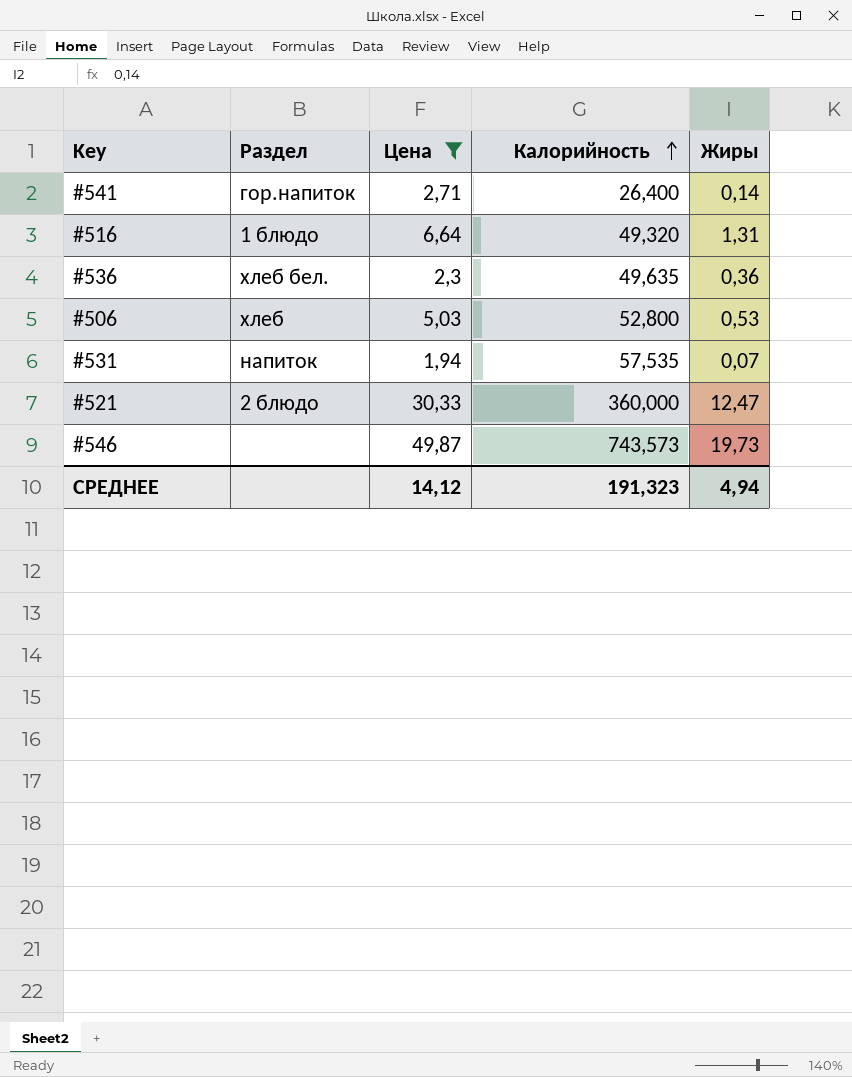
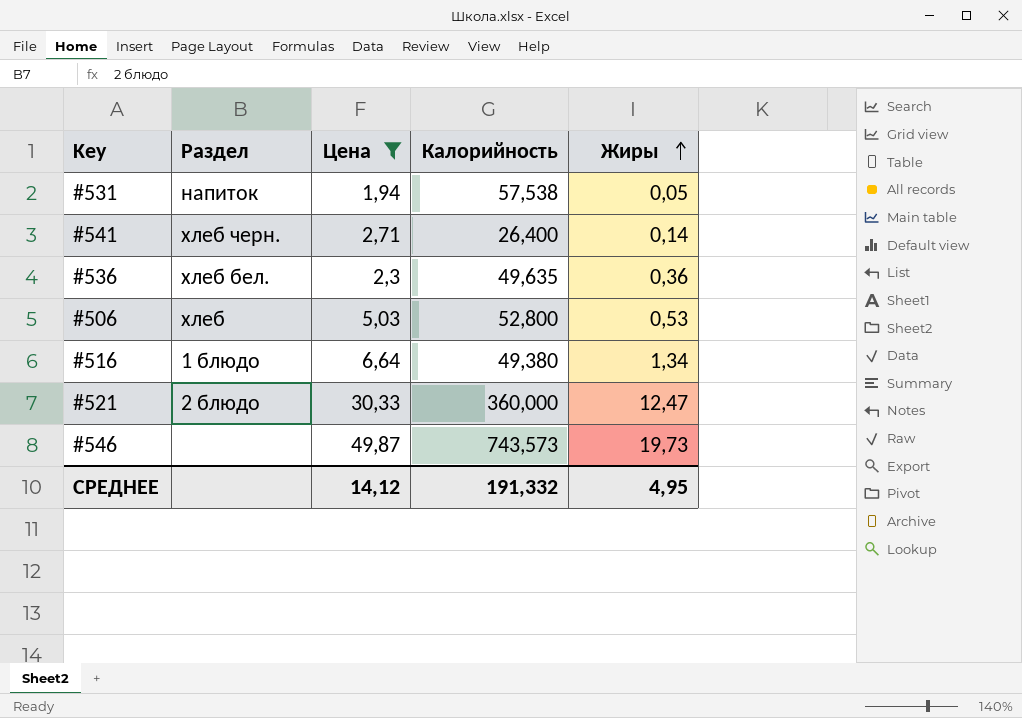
row order: Калорийность ascending -> Жиры ascending
#531 | Калорийность: 57,535 -> 57,538
#531 | Жиры: 0,07 -> 0,05
#541 | Раздел: гор.напиток -> хлеб черн.
#516 | Калорийность: 49,320 -> 49,380
#516 | Жиры: 1,31 -> 1,34
СРЕДНЕЕ | Калорийность: 191,323 -> 191,332
СРЕДНЕЕ | Жиры: 4,94 -> 4,95

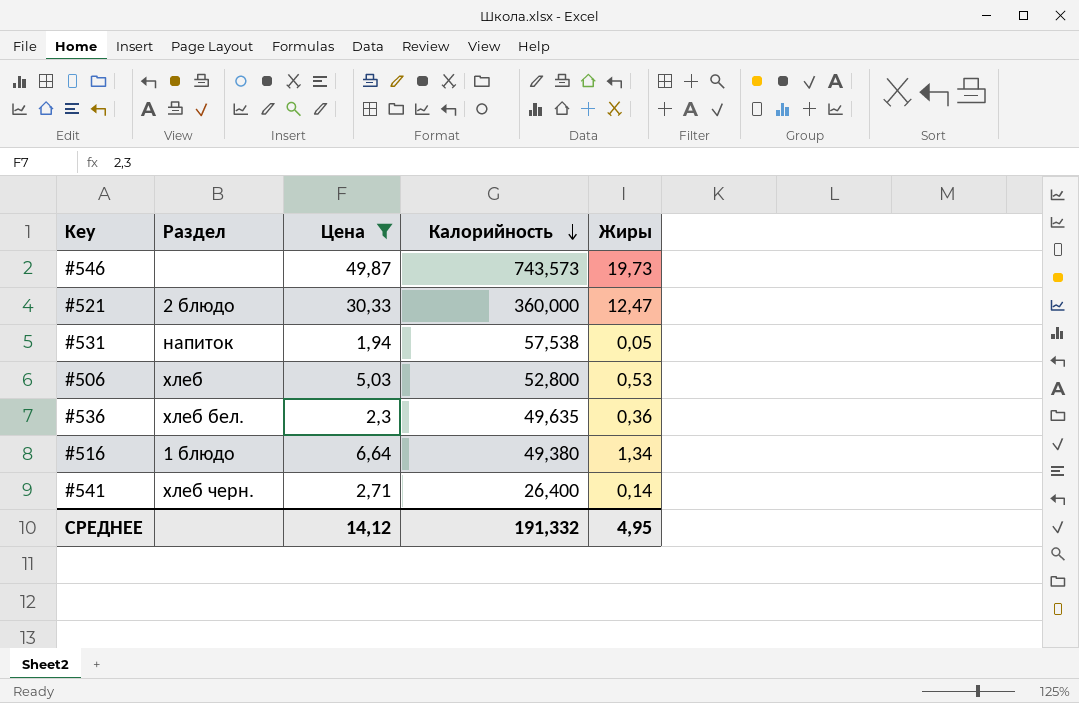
row order: Жиры ascending -> Калорийность descending

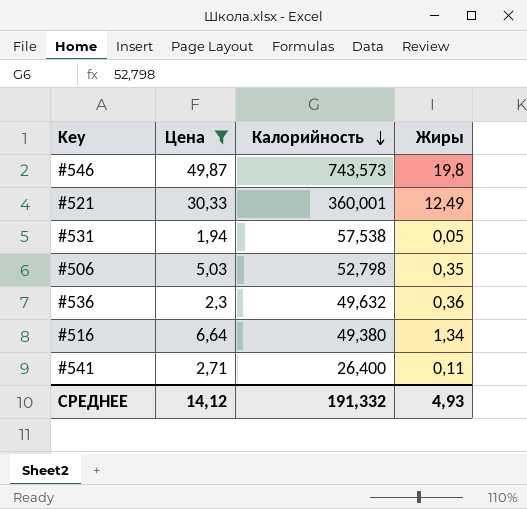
column Раздел | position: 2 -> none
#546 | Жиры: 19,73 -> 19,8
#521 | Калорийность: 360,000 -> 360,001
#521 | Жиры: 12,47 -> 12,49
#506 | Калорийность: 52,800 -> 52,798
#506 | Жиры: 0,53 -> 0,35
#536 | Калорийность: 49,635 -> 49,632
#541 | Жиры: 0,14 -> 0,11
СРЕДНЕЕ | Жиры: 4,95 -> 4,93

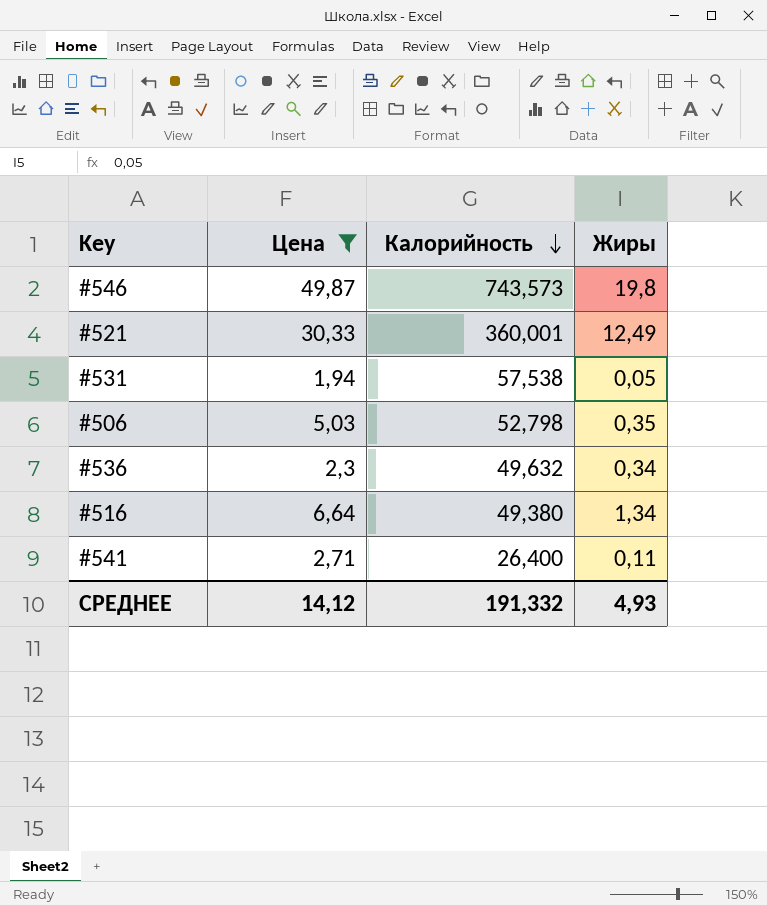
#536 | Жиры: 0,36 -> 0,34

